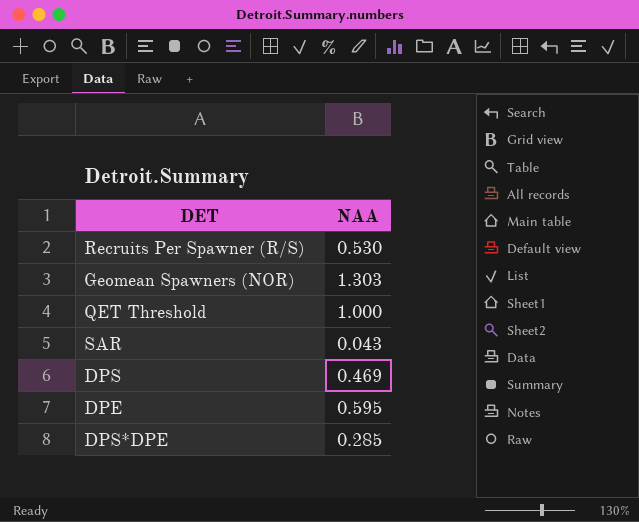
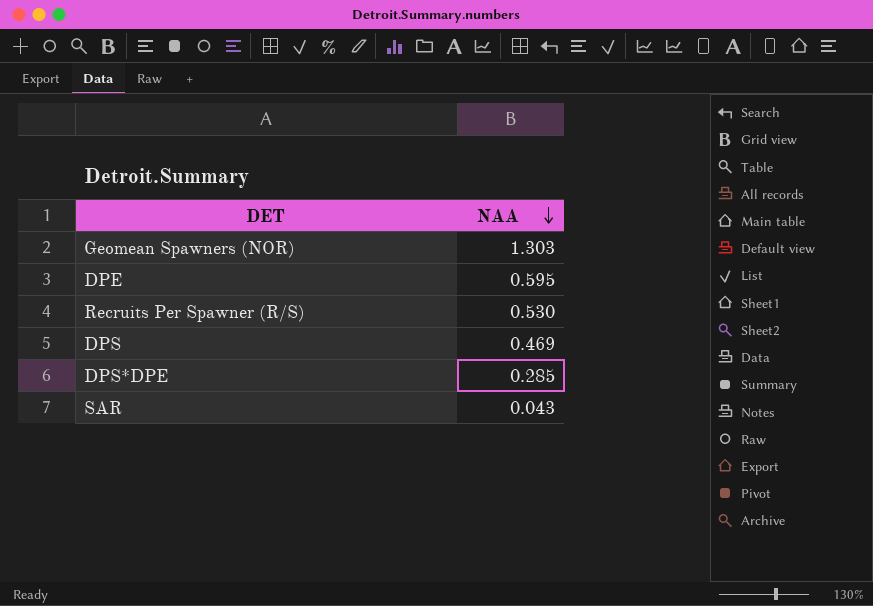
row order: none -> NAA descending
row QET Threshold: 1.000 -> none

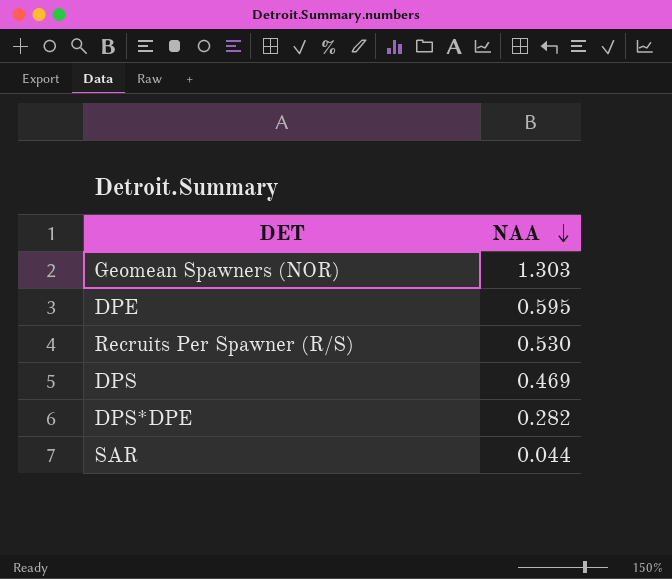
DPS*DPE | NAA: 0.285 -> 0.282
SAR | NAA: 0.043 -> 0.044

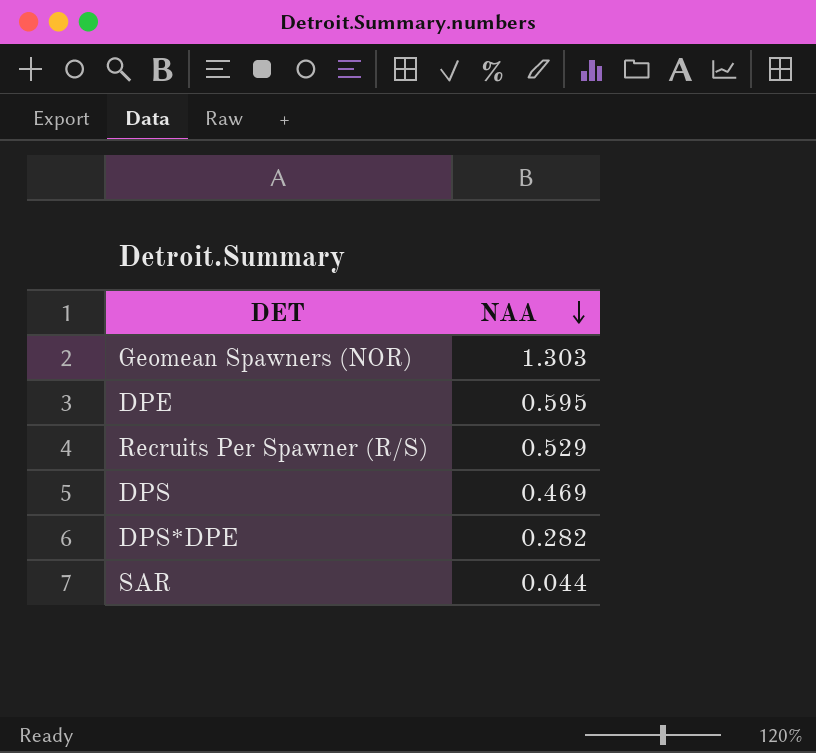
Recruits Per Spawner (R/S) | NAA: 0.530 -> 0.529

